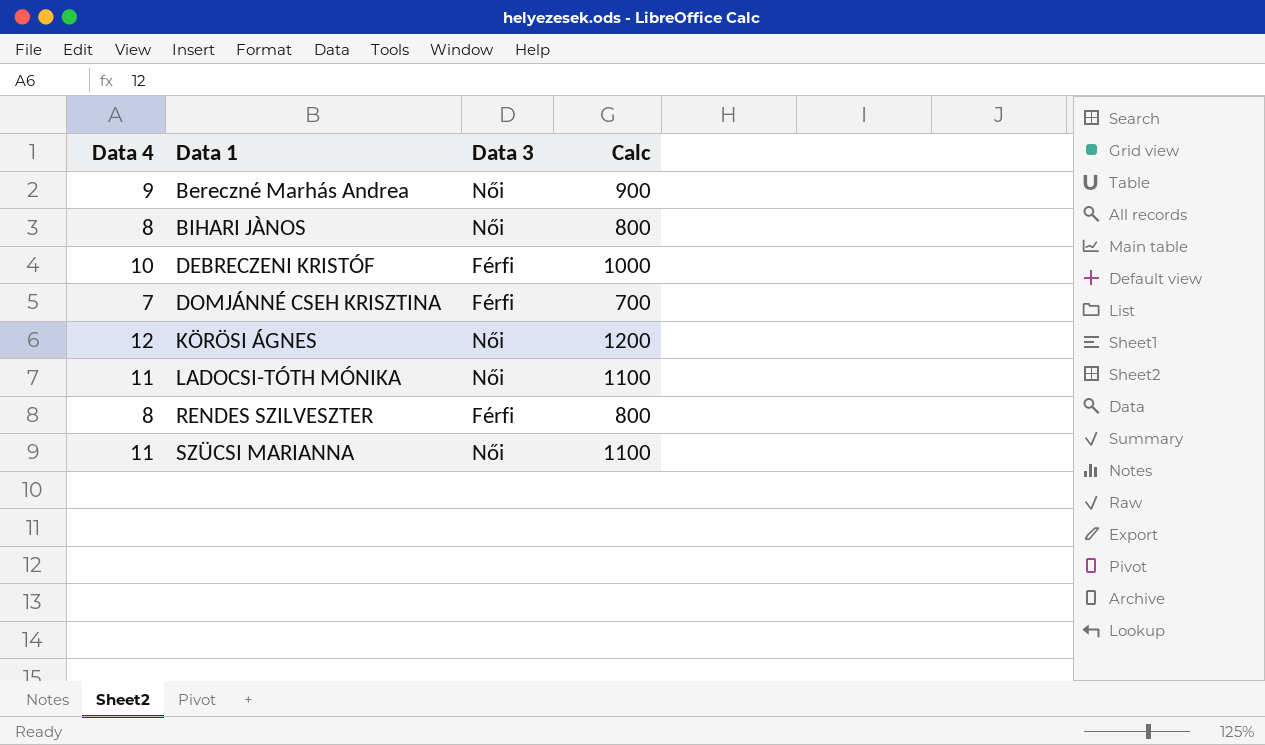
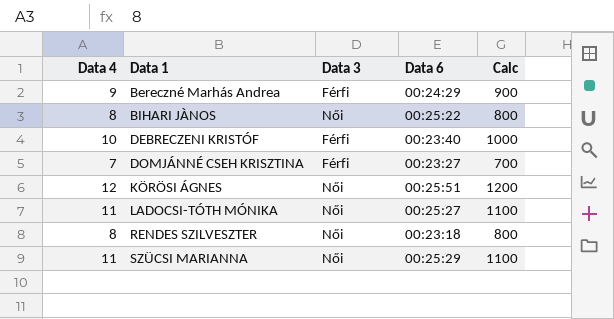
column Data 6 | position: none -> 4
Bereczné Marhás Andrea | Data 3: Női -> Férfi
RENDES SZILVESZTER | Data 3: Férfi -> Női

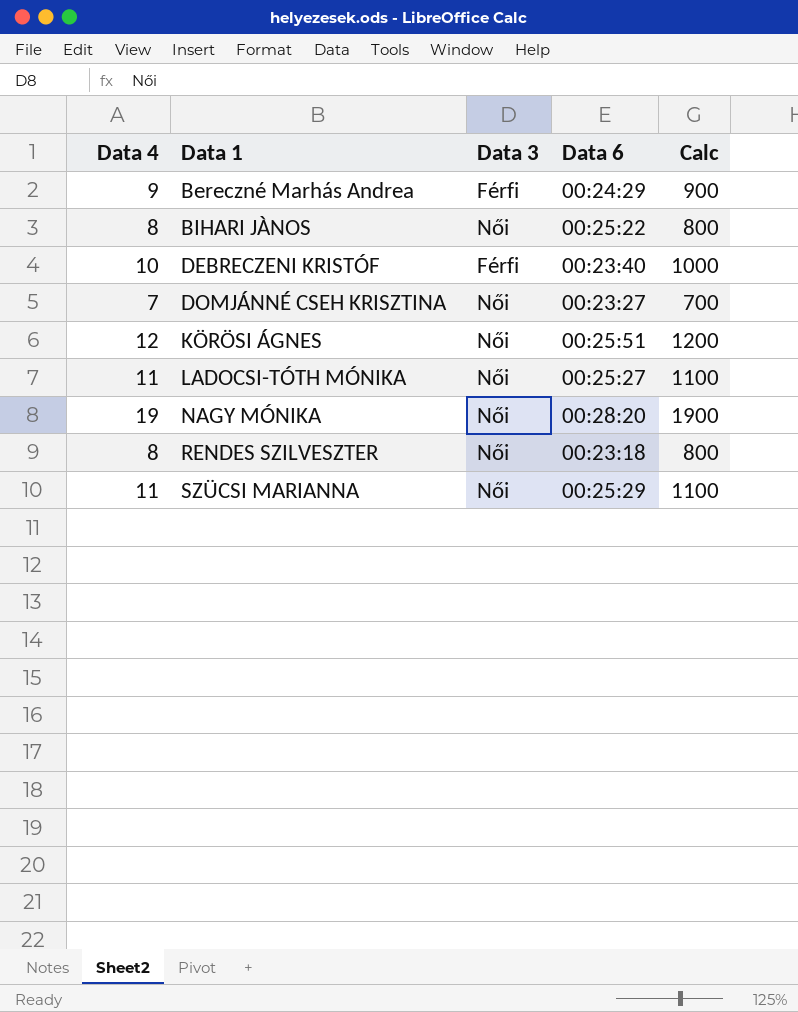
DOMJÁNNÉ CSEH KRISZTINA | Data 3: Férfi -> Női
row NAGY MÓNIKA: none -> 19 | Női | 00:28:20 | 1900

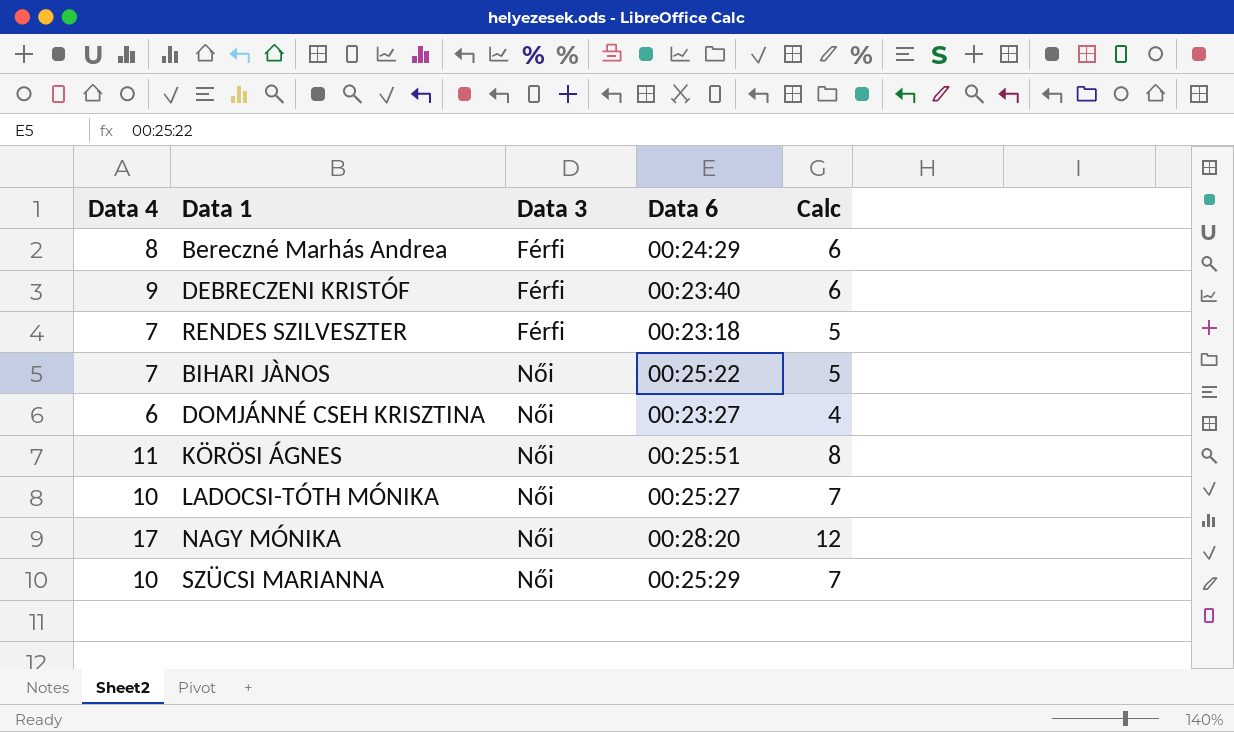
row order: Data 1 ascending -> Data 3 ascending
column Calc | formula: [Data 4] * 100 -> [Data 4] * 0.7
Bereczné Marhás Andrea | Data 4: 9 -> 8
DEBRECZENI KRISTÓF | Data 4: 10 -> 9
RENDES SZILVESZTER | Data 4: 8 -> 7
RENDES SZILVESZTER | Data 3: Női -> Férfi
BIHARI JÀNOS | Data 4: 8 -> 7
DOMJÁNNÉ CSEH KRISZTINA | Data 4: 7 -> 6
KÖRÖSI ÁGNES | Data 4: 12 -> 11
LADOCSI-TÓTH MÓNIKA | Data 4: 11 -> 10
NAGY MÓNIKA | Data 4: 19 -> 17
SZÜCSI MARIANNA | Data 4: 11 -> 10

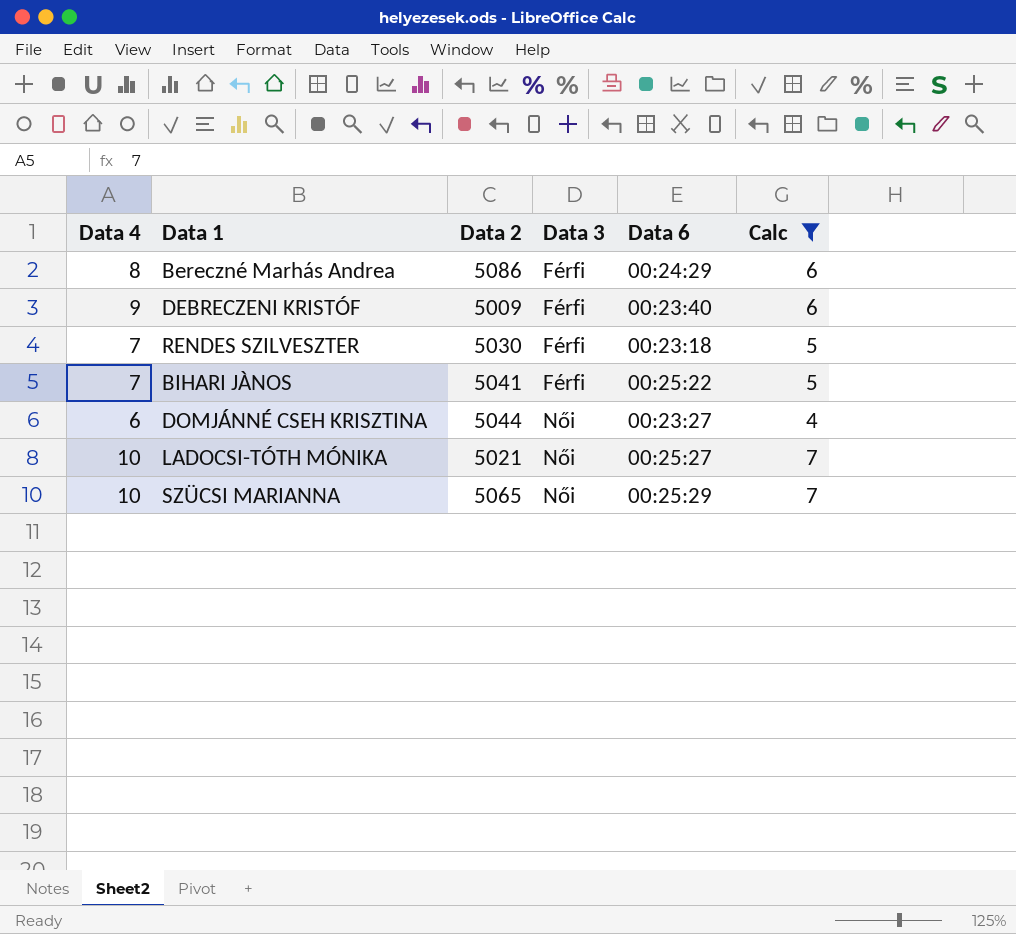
filter: none -> Calc <= 7
column Data 2 | position: none -> 3
BIHARI JÀNOS | Data 3: Női -> Férfi

